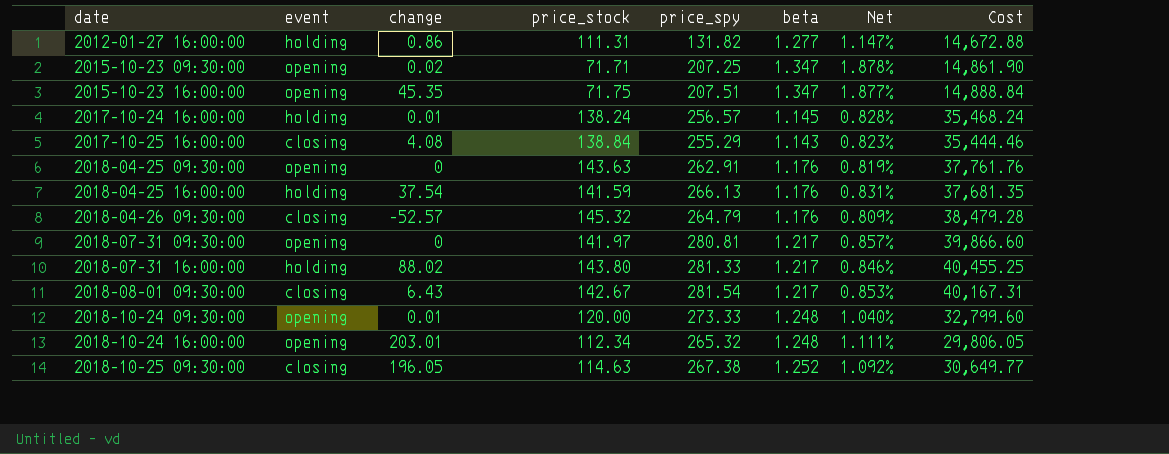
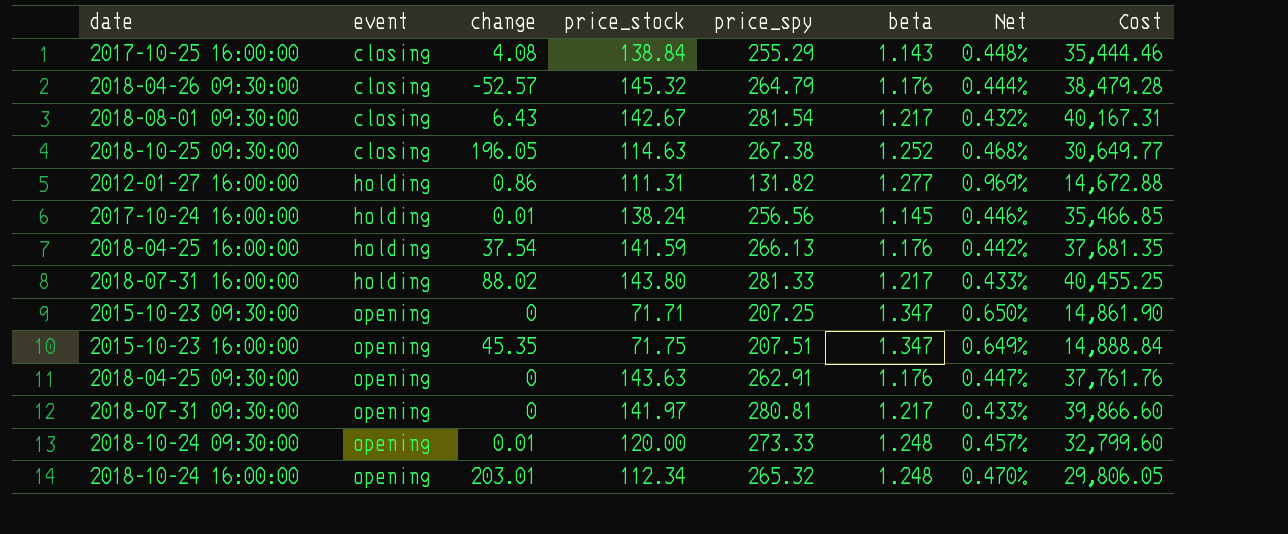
row order: date ascending -> event ascending
column Net | formula: [beta] / [price_stock] -> [beta] / [price_spy]
2017-10-24 16:00:00 | price_spy: 256.57 -> 256.56
2017-10-24 16:00:00 | Cost: 35,468.24 -> 35,466.85
2015-10-23 09:30:00 | change: 0.02 -> 0

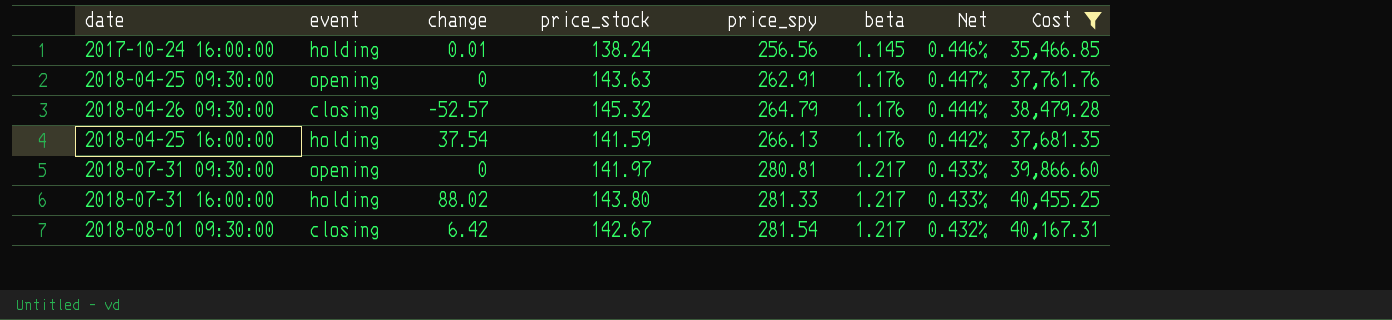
filter: none -> Cost >= 35,466.85
row order: event ascending -> price_spy ascending
2018-08-01 09:30:00 | change: 6.43 -> 6.42

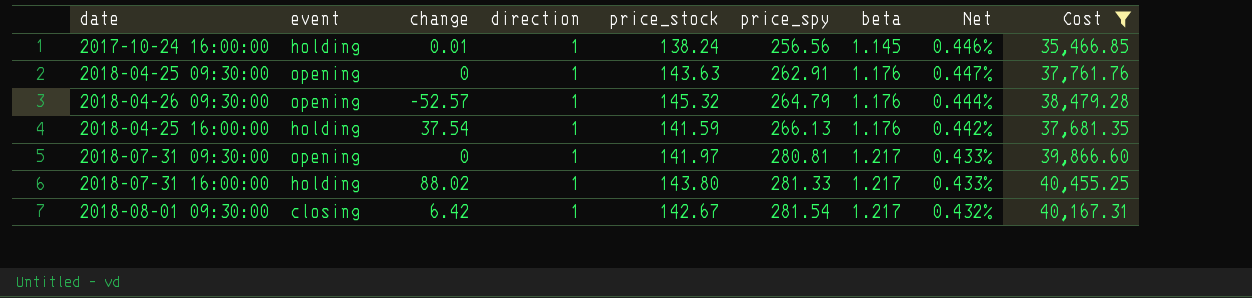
column direction | position: none -> 4
2018-04-26 09:30:00 | event: closing -> opening

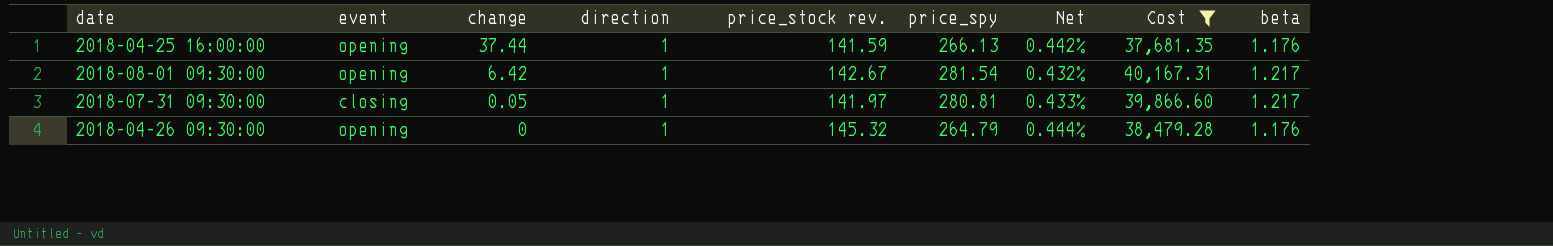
row order: price_spy ascending -> change descending
column name: price_stock -> price_stock rev.
column beta | position: 7 -> 9
row 2017-10-24 16:00:00: holding | 0.01 | 1 | 138.24 | 256.56 | 1.145 | 0.446% | 35,466.85 -> none
row 2018-04-25 09:30:00: opening | 0 | 1 | 143.63 | 262.91 | 1.176 | 0.447% | 37,761.76 -> none
row 2018-07-31 16:00:00: holding | 88.02 | 1 | 143.80 | 281.33 | 1.217 | 0.433% | 40,455.25 -> none
2018-04-25 16:00:00 | event: holding -> opening
2018-04-25 16:00:00 | change: 37.54 -> 37.44
2018-08-01 09:30:00 | event: closing -> opening
2018-07-31 09:30:00 | event: opening -> closing
2018-07-31 09:30:00 | change: 0 -> 0.05
2018-04-26 09:30:00 | change: -52.57 -> 0

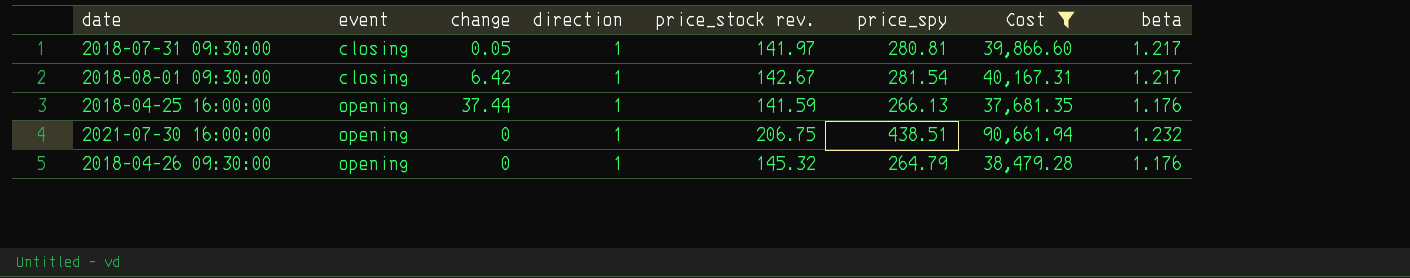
row order: change descending -> event ascending
column Net | formula: [beta] / [price_spy] -> none
2018-08-01 09:30:00 | event: opening -> closing
row 2021-07-30 16:00:00: none -> opening | 0 | 1 | 206.75 | 438.51 | 90,661.94 | 1.232

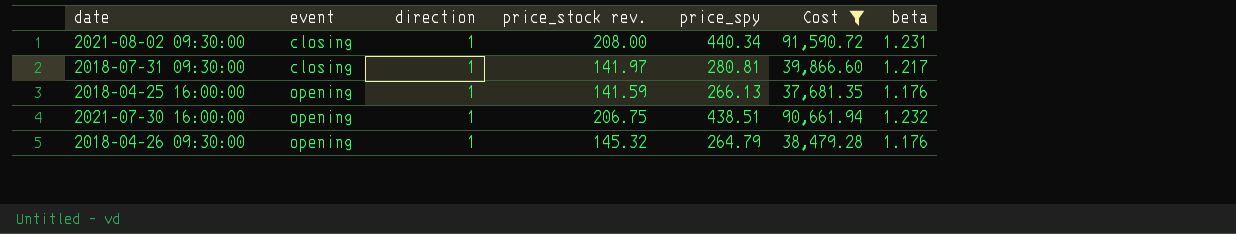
column change | position: 3 -> none
row 2018-08-01 09:30:00: closing | 6.42 | 1 | 142.67 | 281.54 | 40,167.31 | 1.217 -> none
row 2021-08-02 09:30:00: none -> closing | 1 | 208.00 | 440.34 | 91,590.72 | 1.231

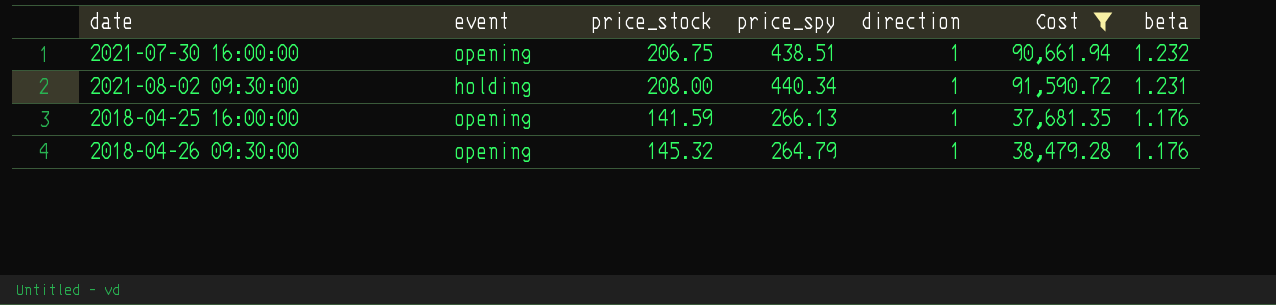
row order: event ascending -> beta descending
column name: price_stock rev. -> price_stock
column direction | position: 3 -> 5
row 2018-07-31 09:30:00: closing | 1 | 141.97 | 280.81 | 39,866.60 | 1.217 -> none
2021-08-02 09:30:00 | event: closing -> holding

